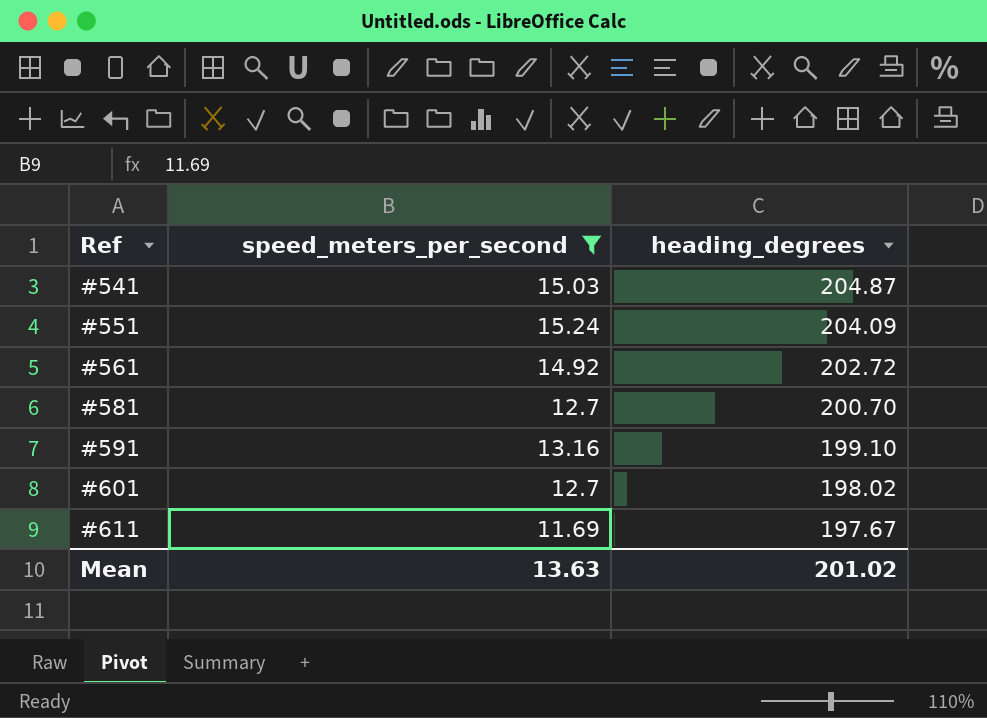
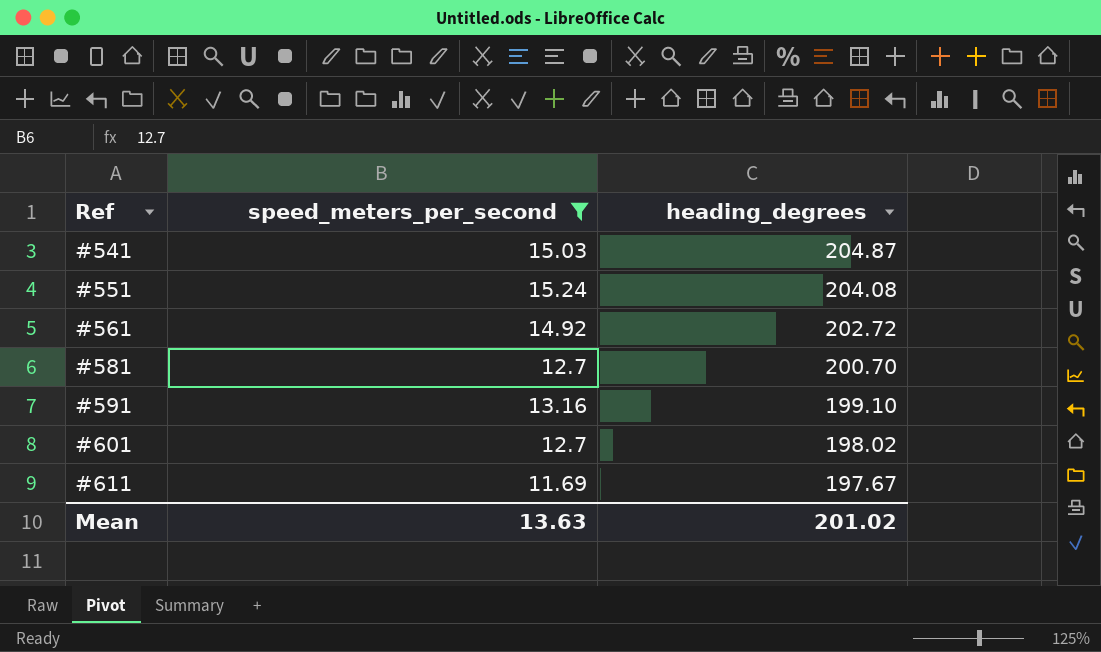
#551 | heading_degrees: 204.09 -> 204.08

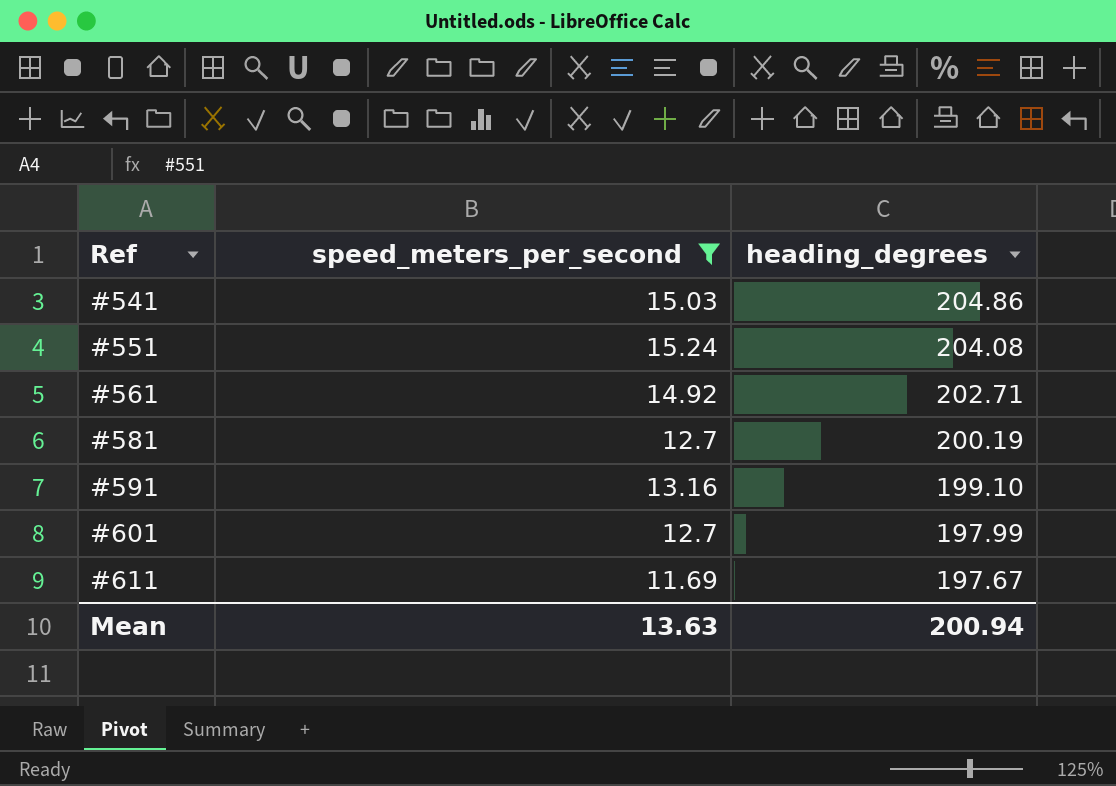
#541 | heading_degrees: 204.87 -> 204.86
#561 | heading_degrees: 202.72 -> 202.71
#581 | heading_degrees: 200.70 -> 200.19
#601 | heading_degrees: 198.02 -> 197.99
Mean | heading_degrees: 201.02 -> 200.94

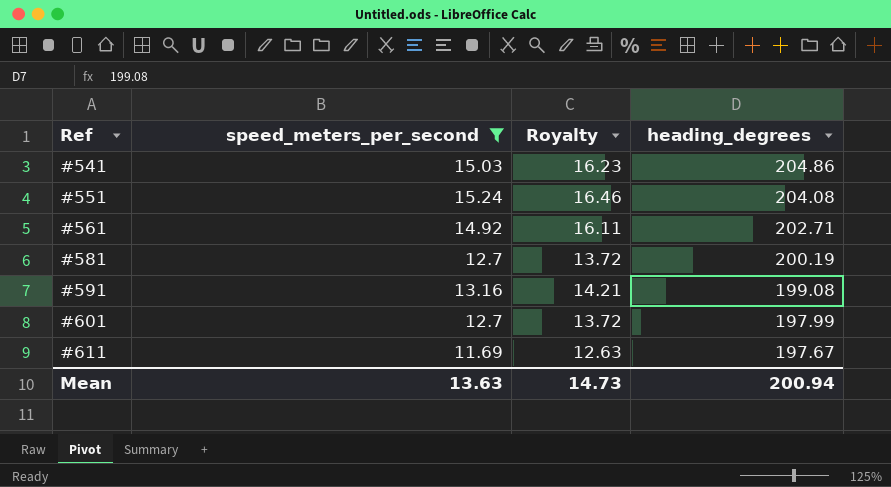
column Royalty | formula: none -> [speed_meters_per_second] * 1.08
#591 | heading_degrees: 199.10 -> 199.08

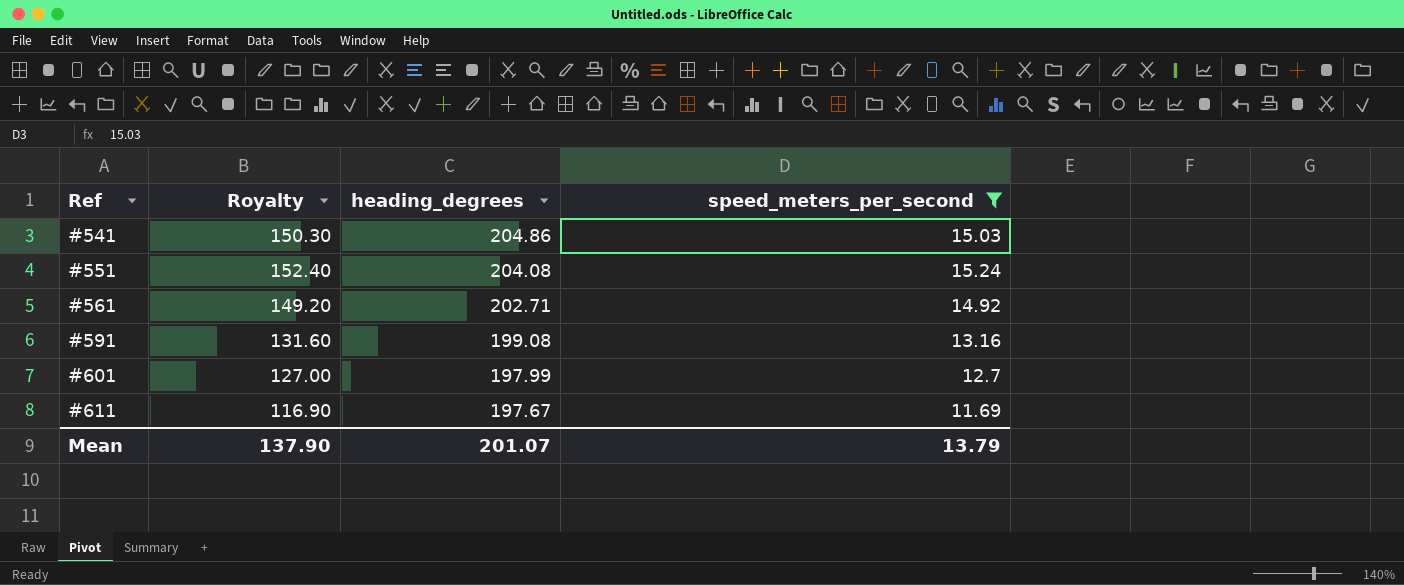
column Royalty | formula: [speed_meters_per_second] * 1.08 -> [speed_meters_per_second] * 10
column speed_meters_per_second | position: 2 -> 4
row #581: 12.7 | 13.72 | 200.19 -> none
Mean | Royalty: 14.73 -> 137.90
Mean | heading_degrees: 200.94 -> 201.07
Mean | speed_meters_per_second: 13.63 -> 13.79

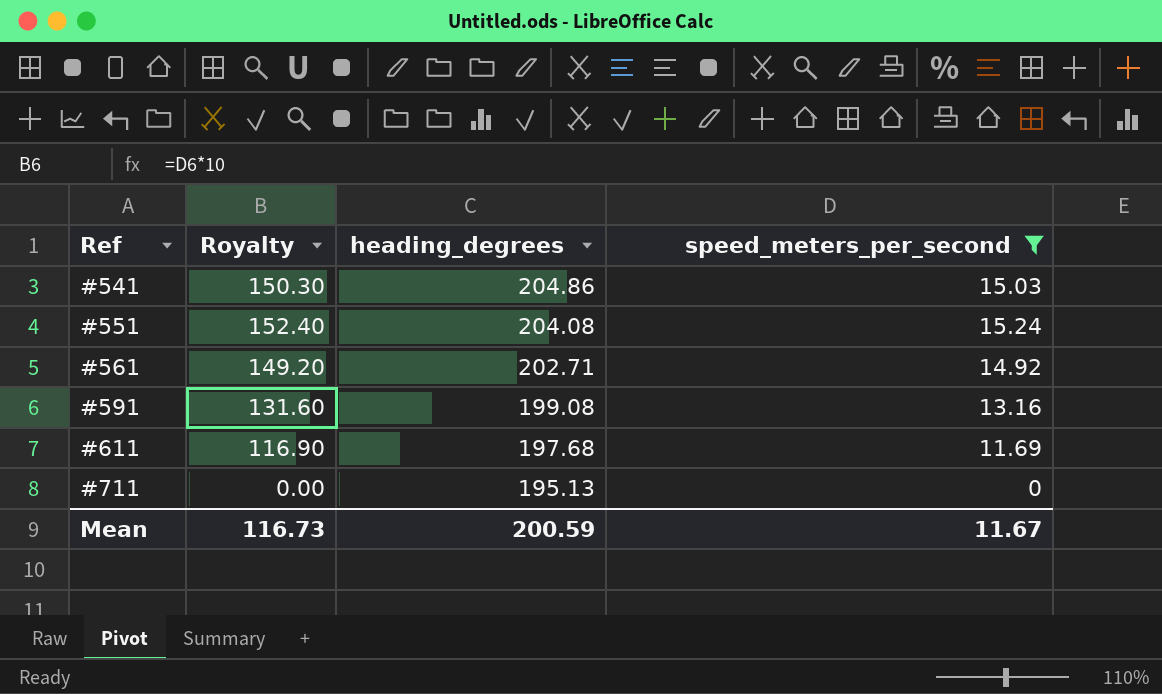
row #601: 127.00 | 197.99 | 12.7 -> none
#611 | heading_degrees: 197.67 -> 197.68
row #711: none -> 0.00 | 195.13 | 0
Mean | Royalty: 137.90 -> 116.73
Mean | heading_degrees: 201.07 -> 200.59
Mean | speed_meters_per_second: 13.79 -> 11.67

